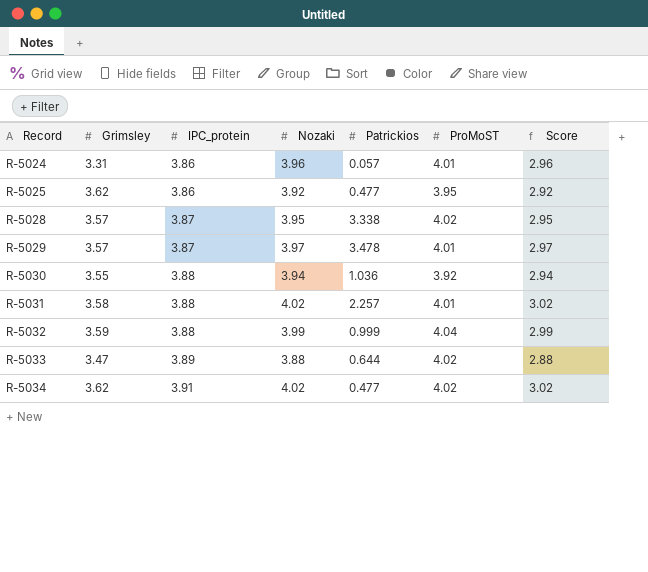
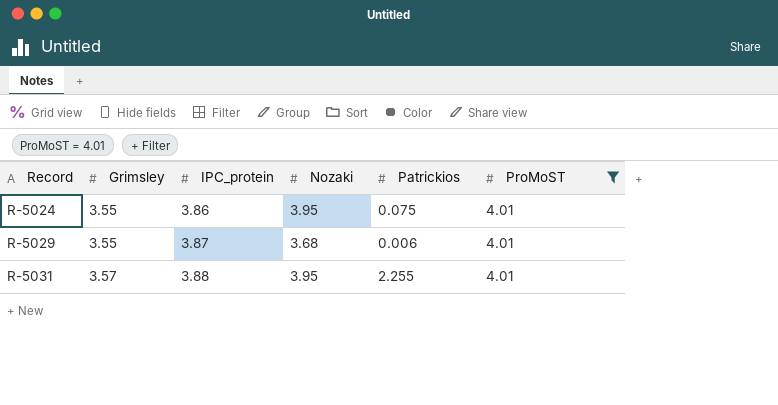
filter: none -> ProMoST = 4.01
column Score | formula: [Nozaki] - 1 -> none
R-5024 | Grimsley: 3.31 -> 3.55
R-5024 | Nozaki: 3.96 -> 3.95
R-5024 | Patrickios: 0.057 -> 0.075
R-5029 | Grimsley: 3.57 -> 3.55
R-5029 | Nozaki: 3.97 -> 3.68
R-5029 | Patrickios: 3.478 -> 0.006
R-5031 | Grimsley: 3.58 -> 3.57
R-5031 | Nozaki: 4.02 -> 3.95
R-5031 | Patrickios: 2.257 -> 2.255

